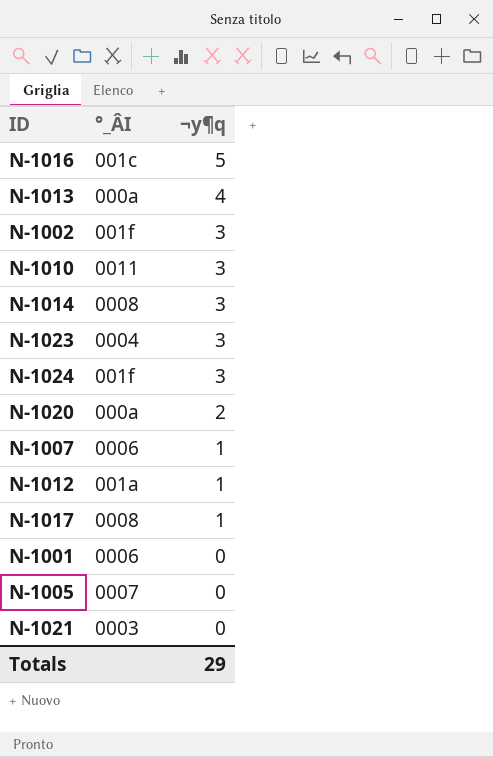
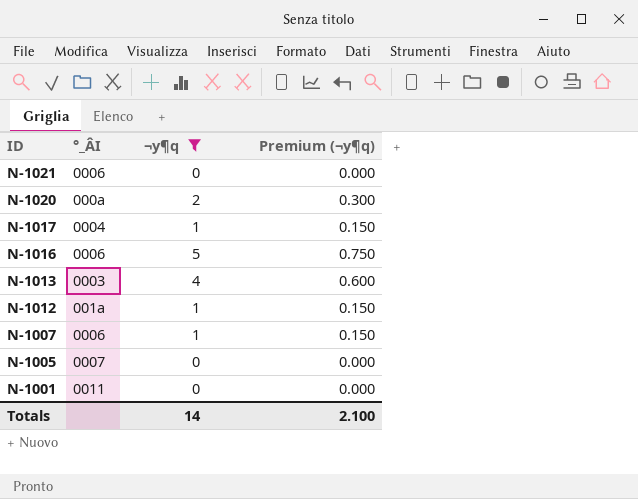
filter: none -> ¬y¶q != 3
row order: ¬y¶q descending -> ID descending
column Premium (¬y¶q) | formula: none -> [¬y¶q] * 0.15
N-1021 | °_ÂI: 0003 -> 0006
N-1017 | °_ÂI: 0008 -> 0004
N-1016 | °_ÂI: 001c -> 0006
N-1013 | °_ÂI: 000a -> 0003
N-1001 | °_ÂI: 0006 -> 0011
Totals | ¬y¶q: 29 -> 14

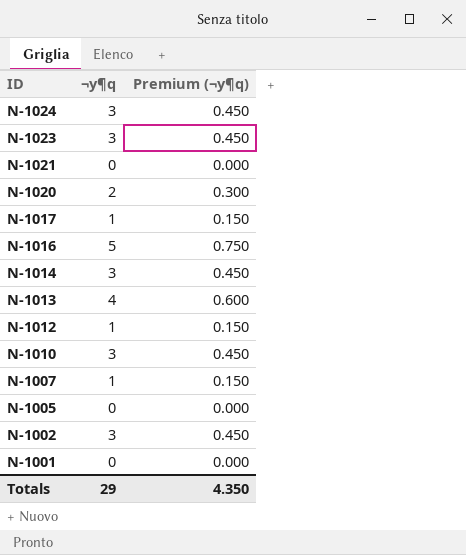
filter: ¬y¶q != 3 -> none
column °_ÂI | position: 2 -> none
Totals | ¬y¶q: 14 -> 29
Totals | Premium (¬y¶q): 2.100 -> 4.350

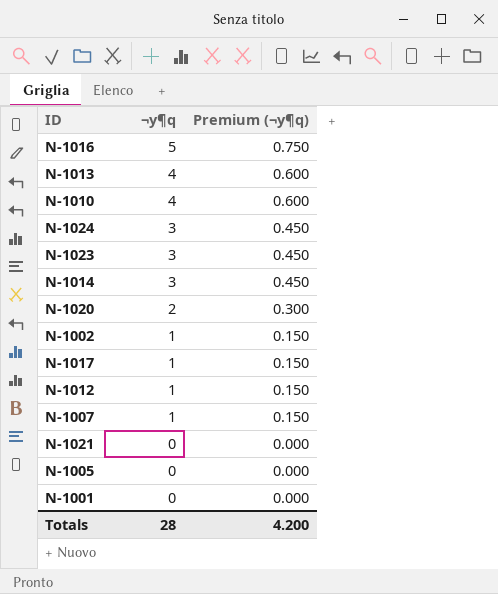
row order: ID descending -> ¬y¶q descending
N-1010 | ¬y¶q: 3 -> 4
N-1010 | Premium (¬y¶q): 0.450 -> 0.600
N-1002 | ¬y¶q: 3 -> 1
N-1002 | Premium (¬y¶q): 0.450 -> 0.150
Totals | ¬y¶q: 29 -> 28
Totals | Premium (¬y¶q): 4.350 -> 4.200

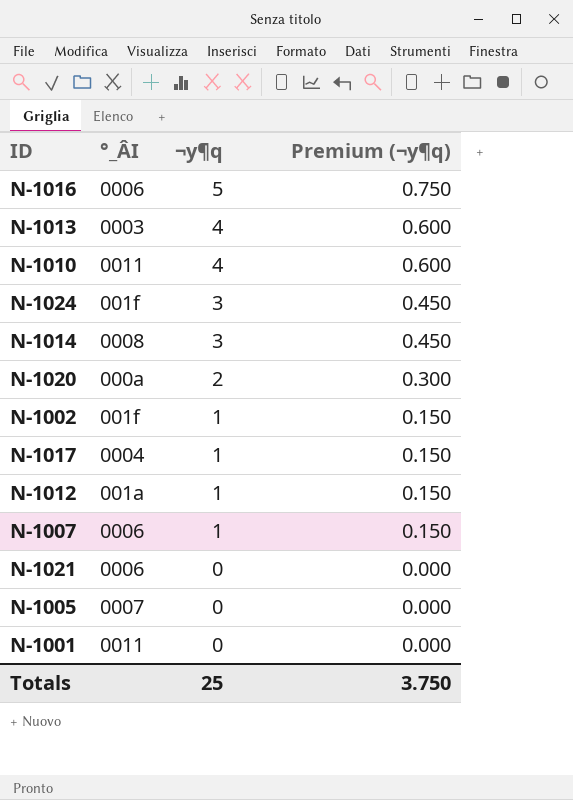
column °_ÂI | position: none -> 2
row N-1023: 3 | 0.450 -> none
Totals | ¬y¶q: 28 -> 25
Totals | Premium (¬y¶q): 4.200 -> 3.750

